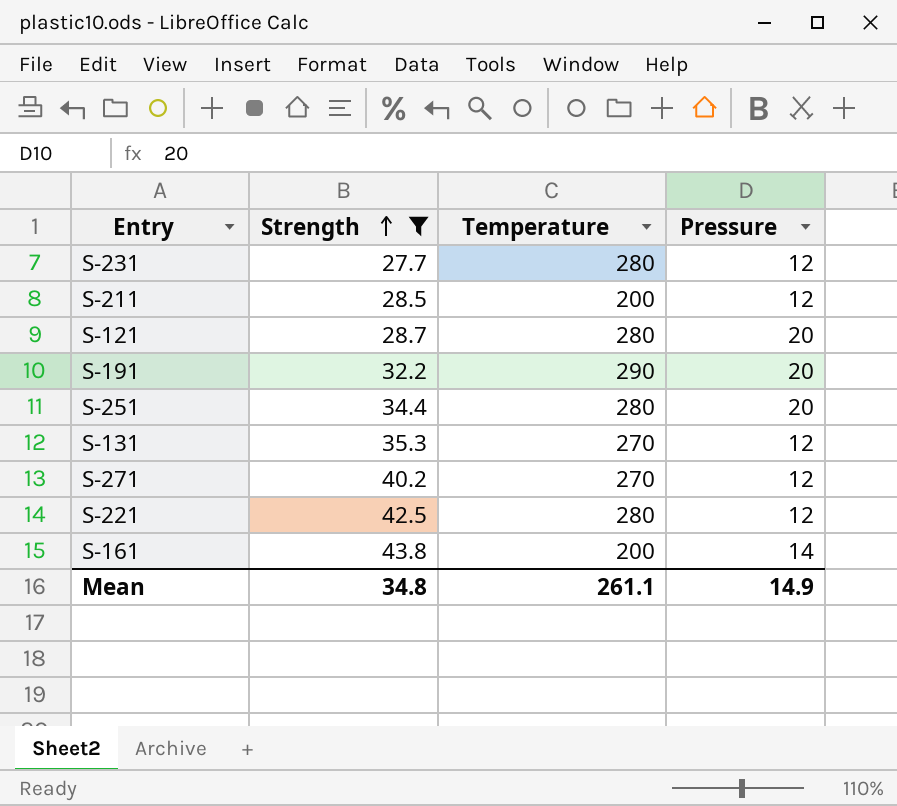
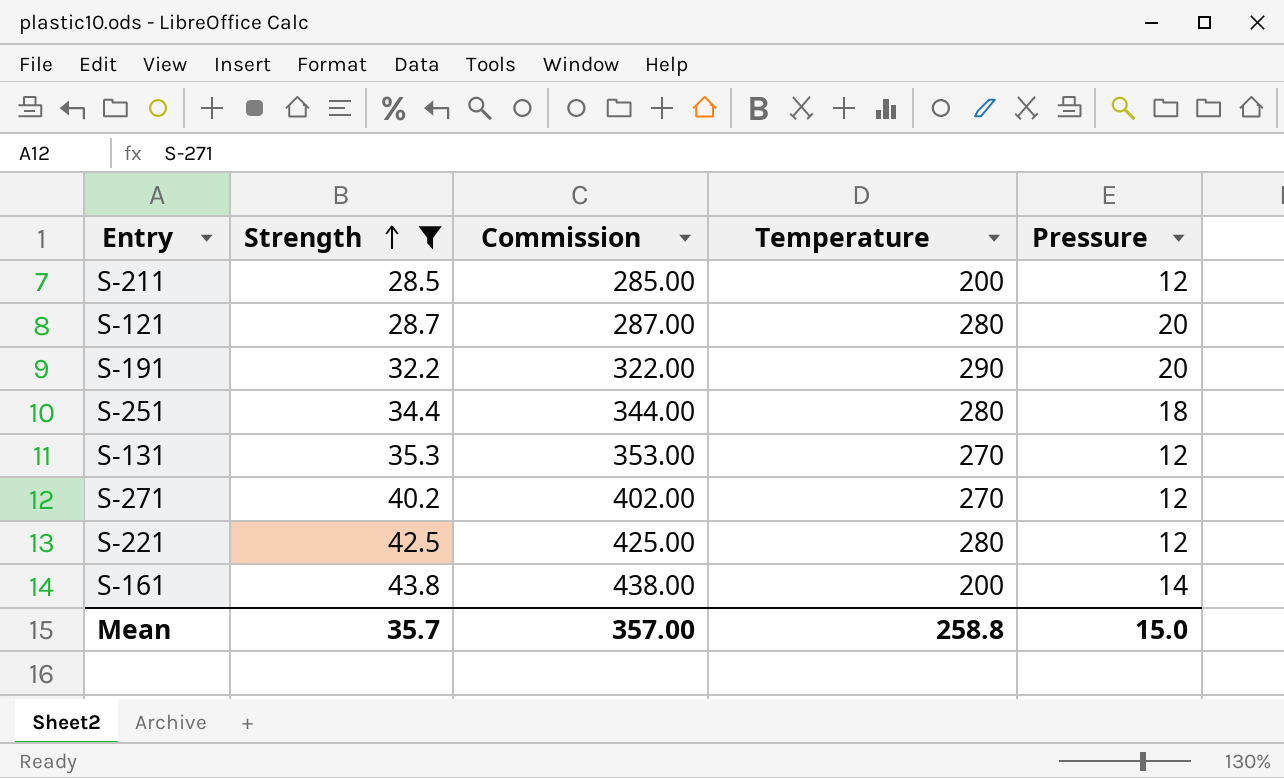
column Commission | formula: none -> [Strength] * 10
row S-231: 27.7 | 280 | 12 -> none
S-251 | Pressure: 20 -> 18
Mean | Strength: 34.8 -> 35.7
Mean | Temperature: 261.1 -> 258.8
Mean | Pressure: 14.9 -> 15.0

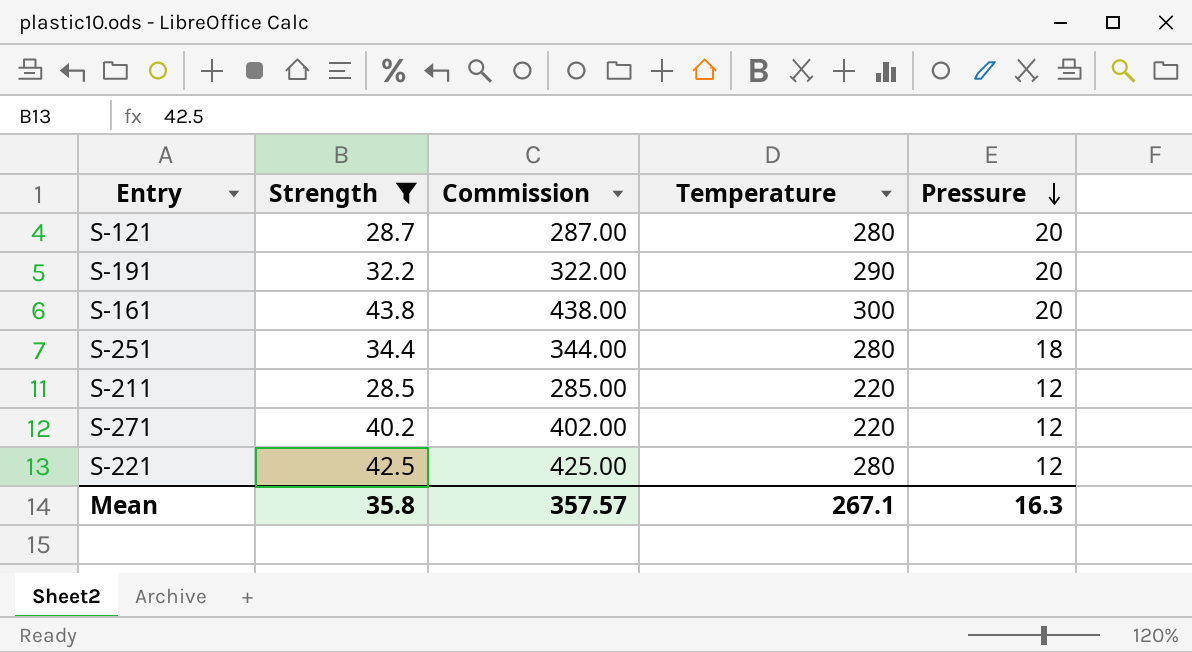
row order: Strength ascending -> Pressure descending
row S-131: 35.3 | 353.00 | 270 | 12 -> none
S-161 | Temperature: 200 -> 300
S-161 | Pressure: 14 -> 20
S-211 | Temperature: 200 -> 220
S-271 | Temperature: 270 -> 220
Mean | Strength: 35.7 -> 35.8
Mean | Commission: 357.00 -> 357.57
Mean | Temperature: 258.8 -> 267.1
Mean | Pressure: 15.0 -> 16.3

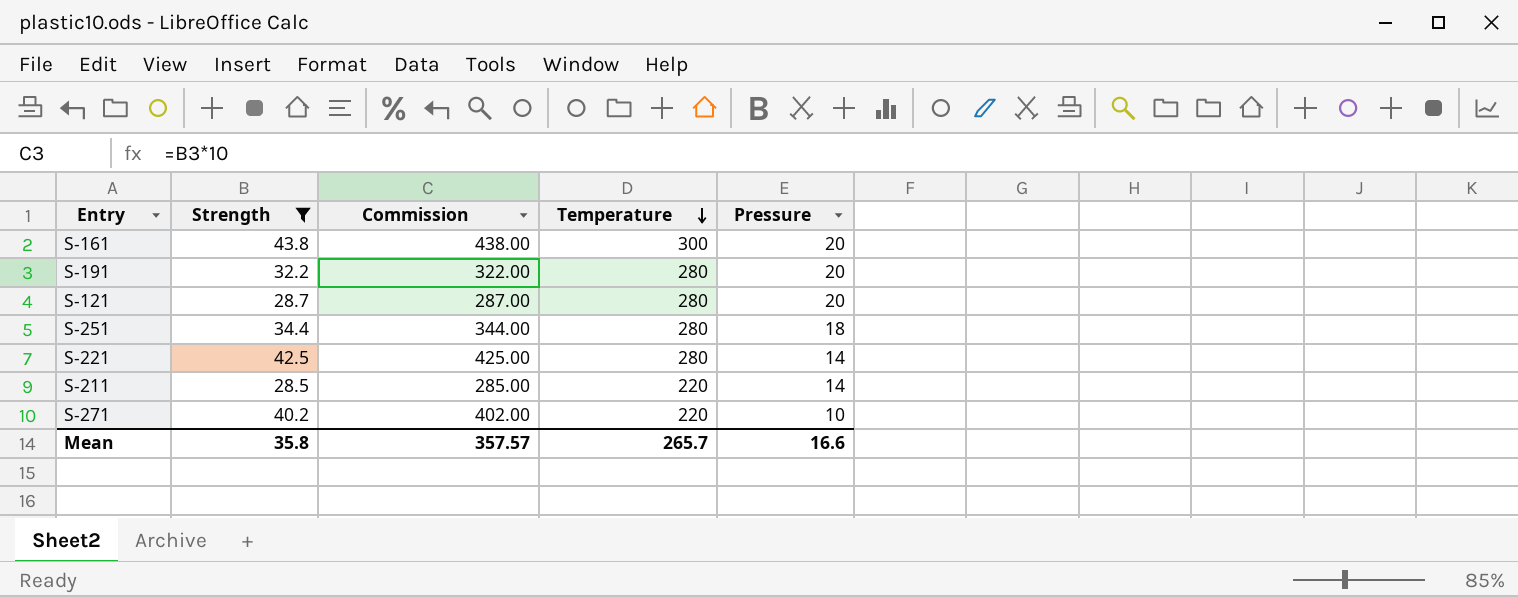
row order: Pressure descending -> Temperature descending
S-191 | Temperature: 290 -> 280
S-221 | Pressure: 12 -> 14
S-211 | Pressure: 12 -> 14
S-271 | Pressure: 12 -> 10
Mean | Temperature: 267.1 -> 265.7
Mean | Pressure: 16.3 -> 16.6

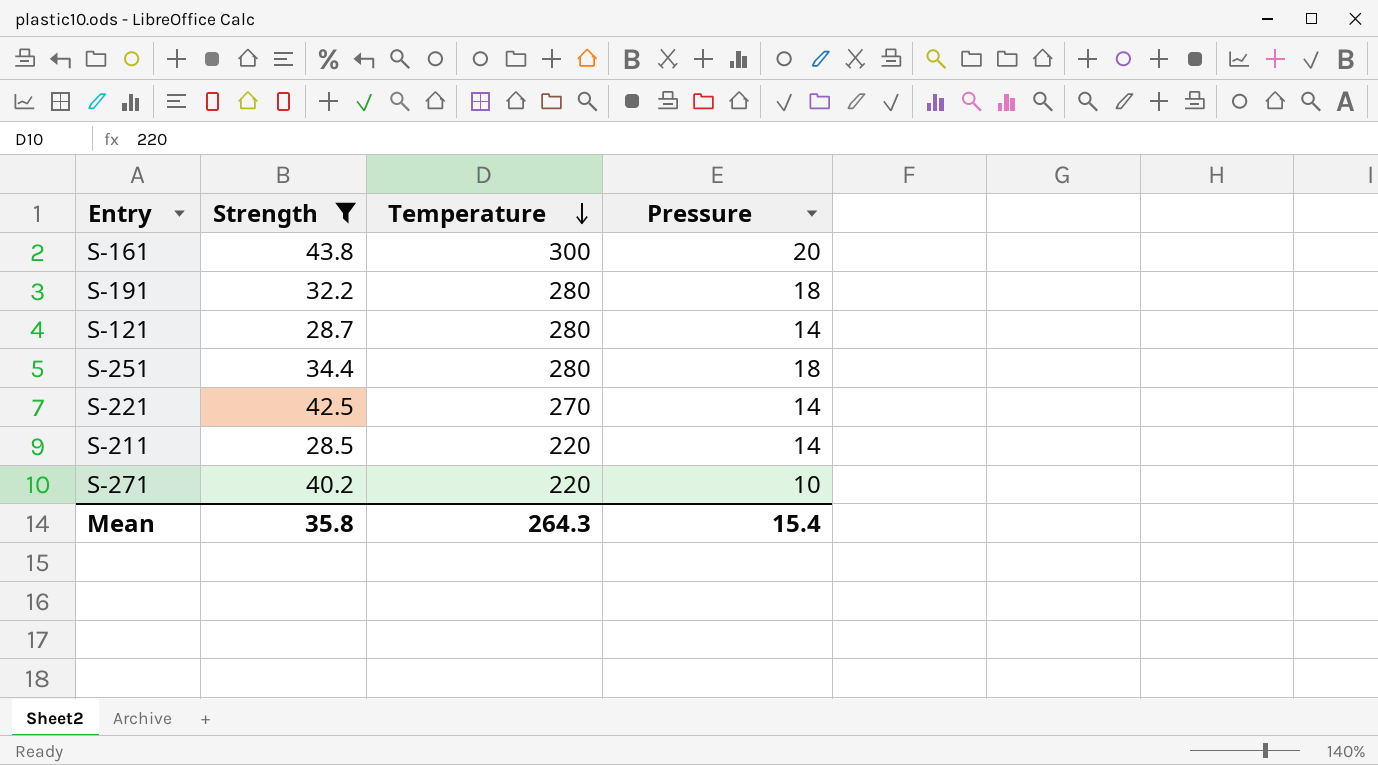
column Commission | formula: [Strength] * 10 -> none
S-191 | Pressure: 20 -> 18
S-121 | Pressure: 20 -> 14
S-221 | Temperature: 280 -> 270
Mean | Temperature: 265.7 -> 264.3
Mean | Pressure: 16.6 -> 15.4

